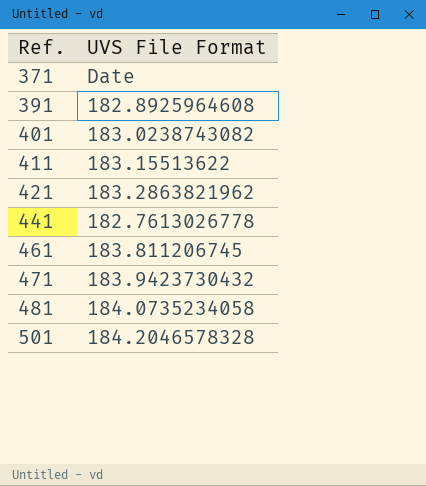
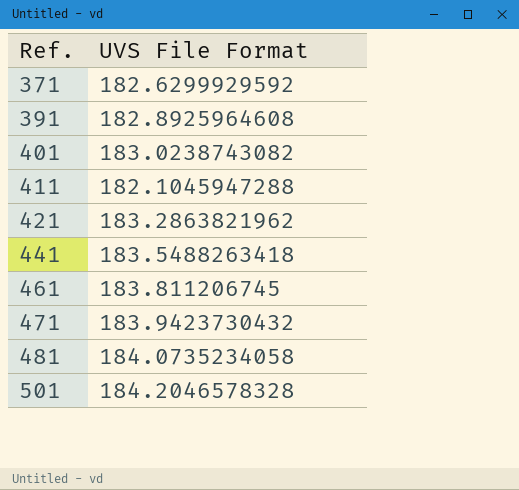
371 | UVS File Format: Date -> 182.6299929592
411 | UVS File Format: 183.15513622 -> 182.1045947288
441 | UVS File Format: 182.7613026778 -> 183.5488263418

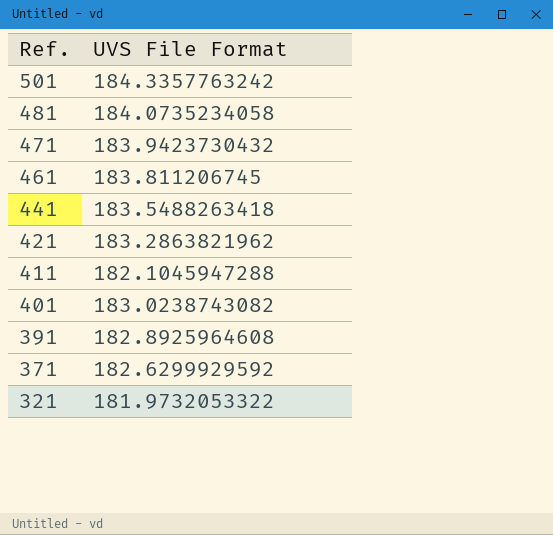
row order: Ref. ascending -> Ref. descending
501 | UVS File Format: 184.2046578328 -> 184.3357763242
row 321: none -> 181.9732053322

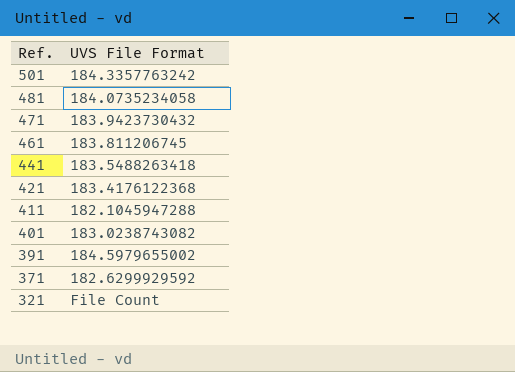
421 | UVS File Format: 183.2863821962 -> 183.4176122368
391 | UVS File Format: 182.8925964608 -> 184.5979655002
321 | UVS File Format: 181.9732053322 -> File Count

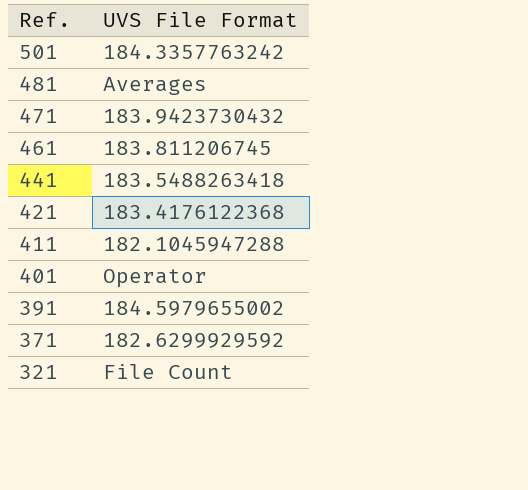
481 | UVS File Format: 184.0735234058 -> Averages
401 | UVS File Format: 183.0238743082 -> Operator

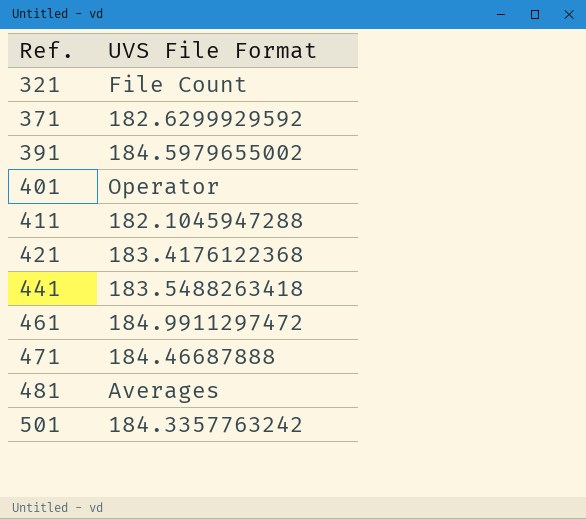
row order: Ref. descending -> Ref. ascending
461 | UVS File Format: 183.811206745 -> 184.9911297472
471 | UVS File Format: 183.9423730432 -> 184.46687888

